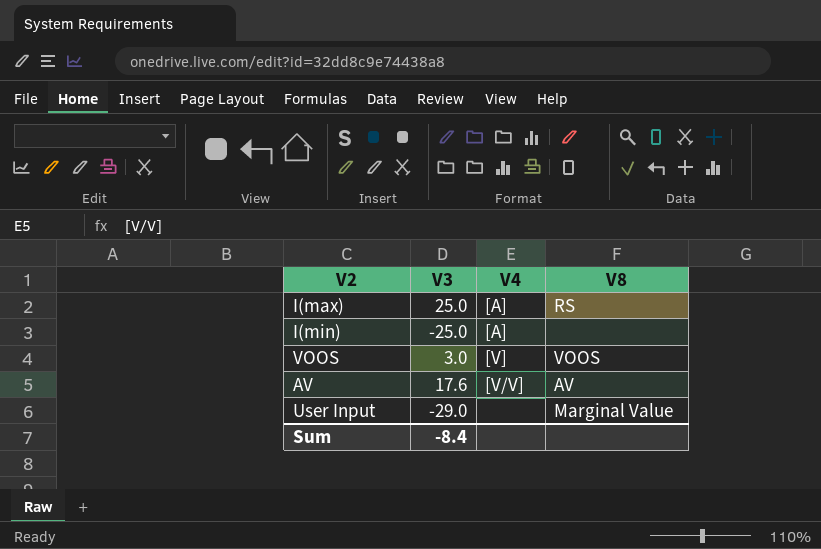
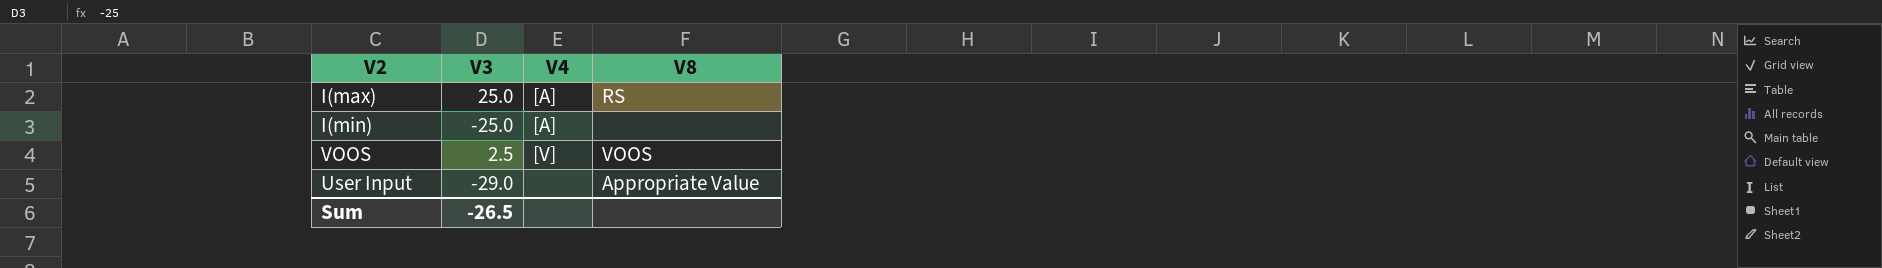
row AV: 17.6 | [V/V] | AV -> none
VOOS | V3: 3.0 -> 2.5
User Input | V8: Marginal Value -> Appropriate Value
Sum | V3: -8.4 -> -26.5

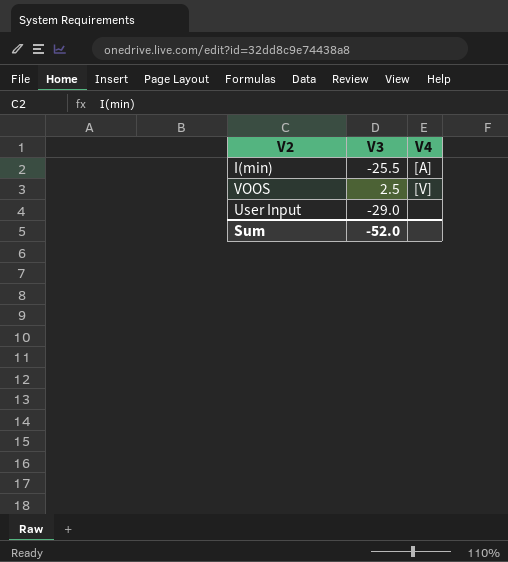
column V8 | position: 4 -> none
row I(max): 25.0 | [A] | RS -> none
I(min) | V3: -25.0 -> -25.5
Sum | V3: -26.5 -> -52.0

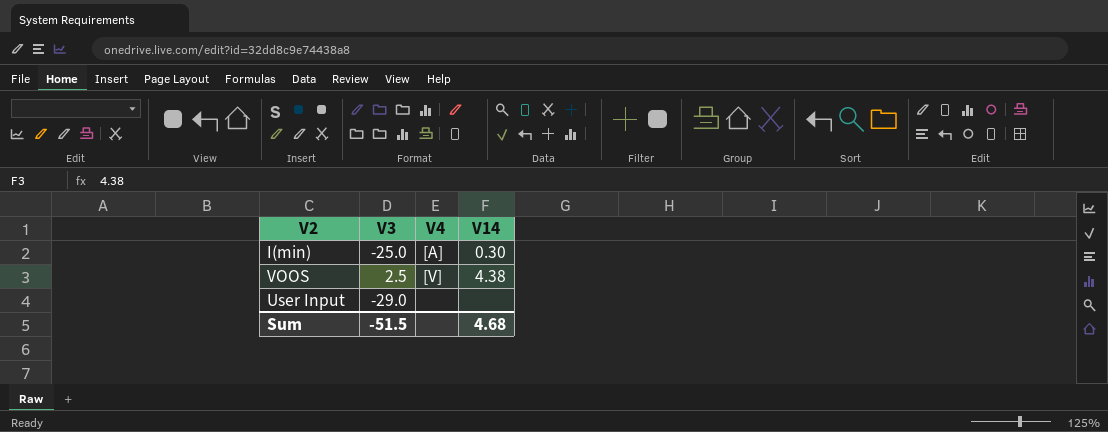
column V14 | position: none -> 4
I(min) | V3: -25.5 -> -25.0
Sum | V3: -52.0 -> -51.5

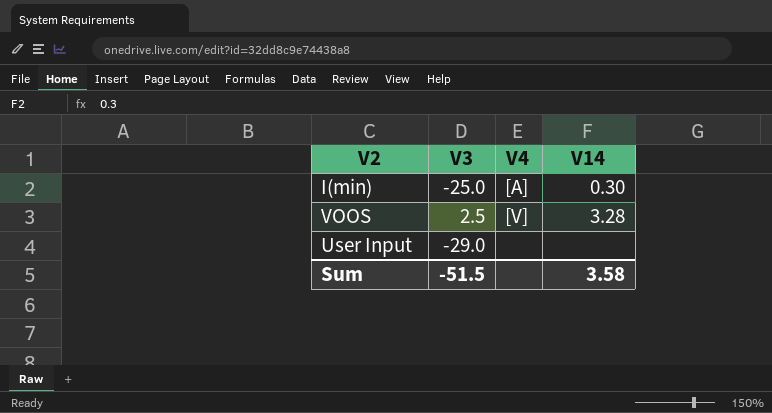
VOOS | V14: 4.38 -> 3.28
Sum | V14: 4.68 -> 3.58

